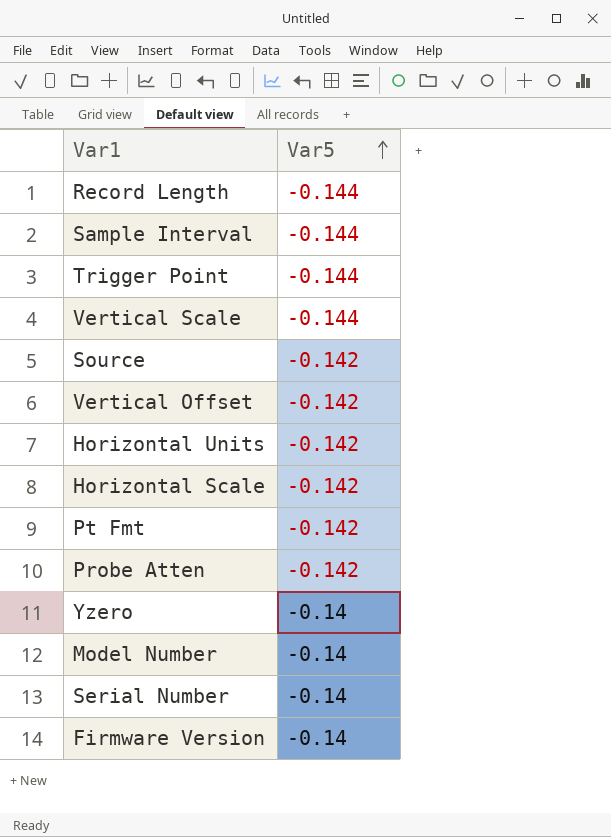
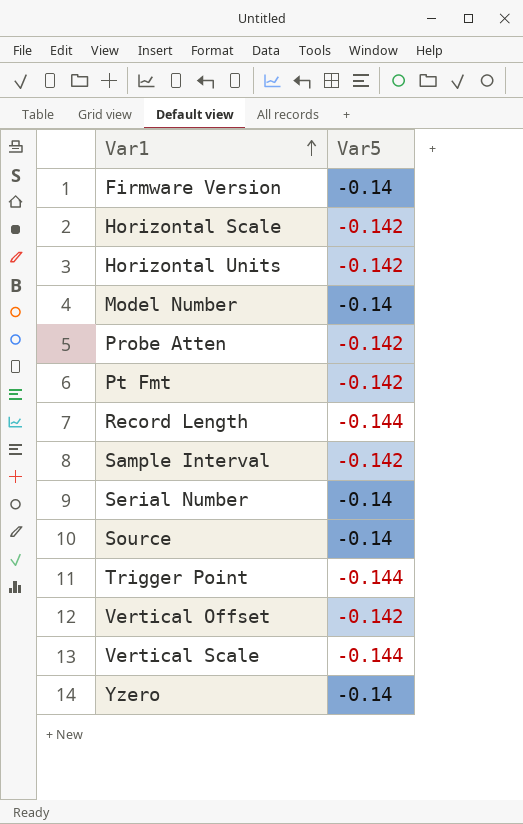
row order: Var5 ascending -> Var1 ascending
Sample Interval | Var5: -0.144 -> -0.142
Source | Var5: -0.142 -> -0.14

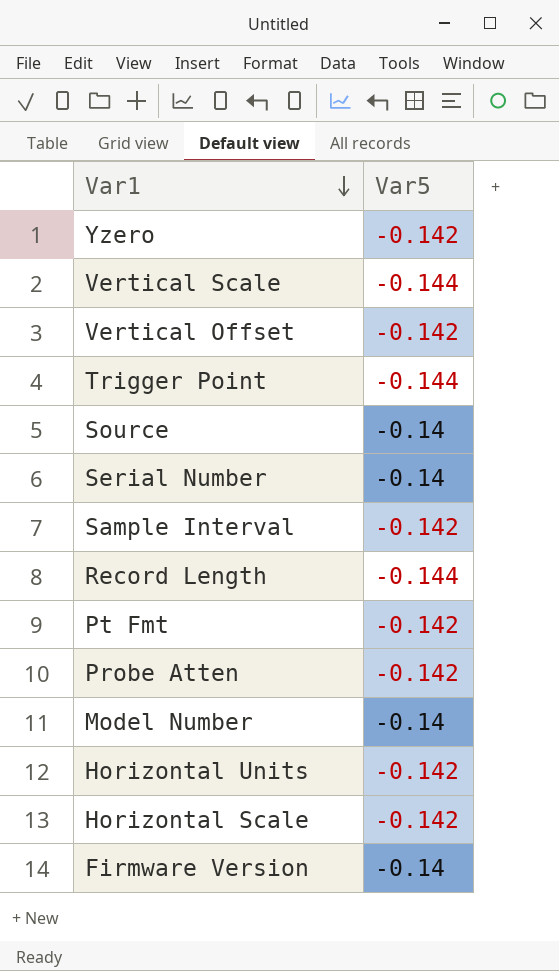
row order: Var1 ascending -> Var1 descending
Yzero | Var5: -0.14 -> -0.142

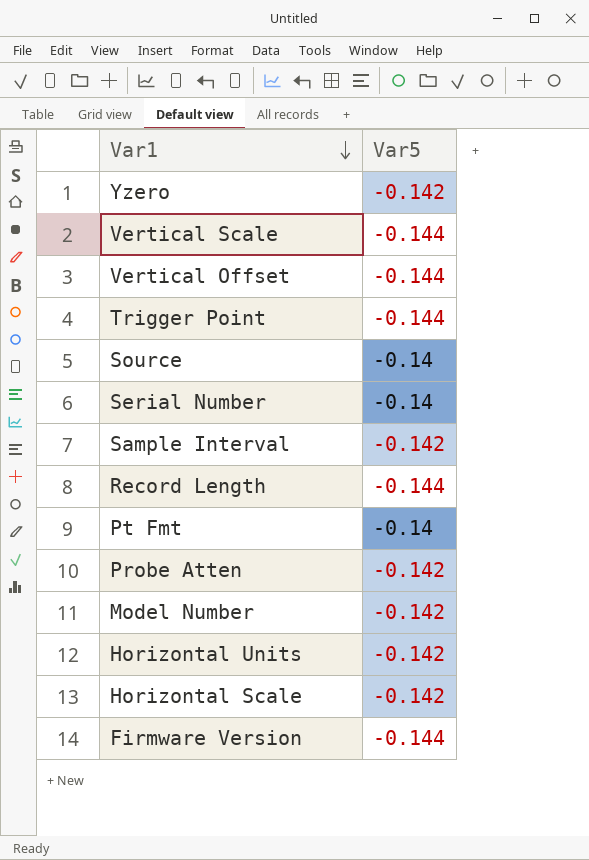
Vertical Offset | Var5: -0.142 -> -0.144
Pt Fmt | Var5: -0.142 -> -0.14
Model Number | Var5: -0.14 -> -0.142
Firmware Version | Var5: -0.14 -> -0.144

